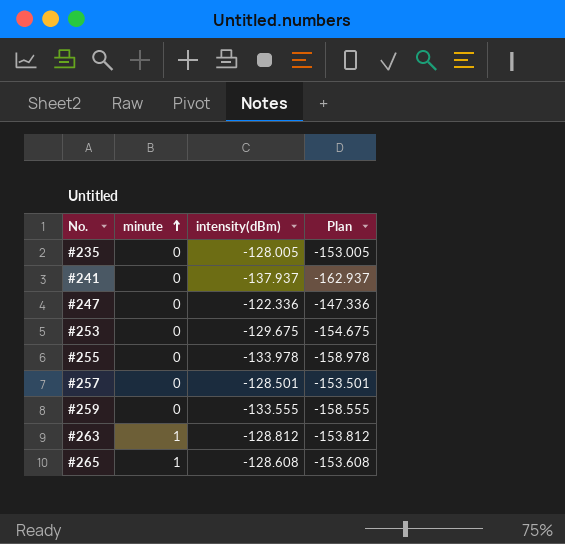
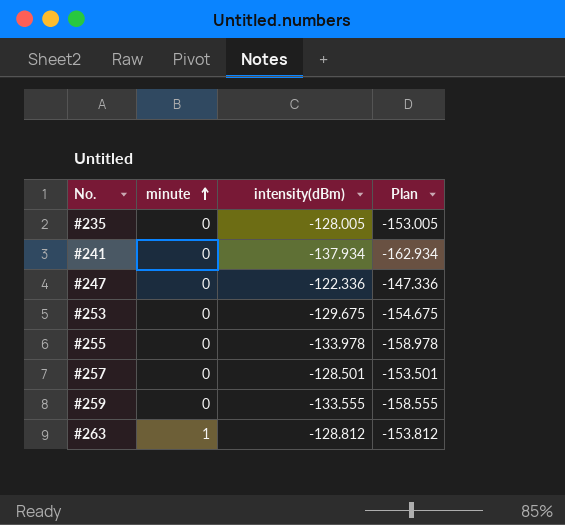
row #265: 1 | -128.608 | -153.608 -> none
#241 | intensity(dBm): -137.937 -> -137.934
#241 | Plan: -162.937 -> -162.934

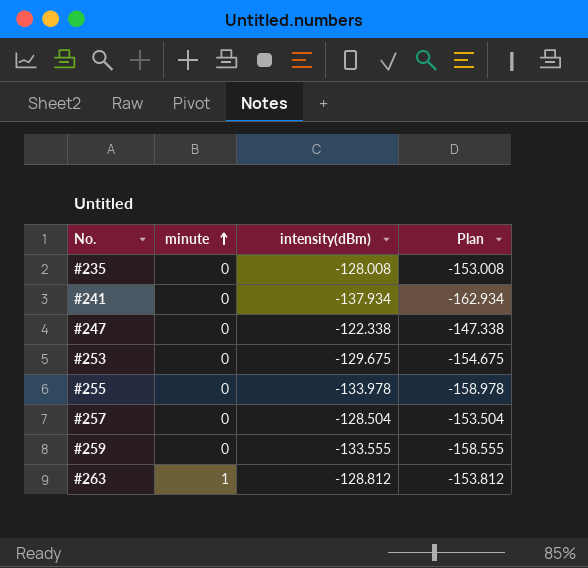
#235 | intensity(dBm): -128.005 -> -128.008
#235 | Plan: -153.005 -> -153.008
#247 | intensity(dBm): -122.336 -> -122.338
#247 | Plan: -147.336 -> -147.338
#257 | intensity(dBm): -128.501 -> -128.504
#257 | Plan: -153.501 -> -153.504

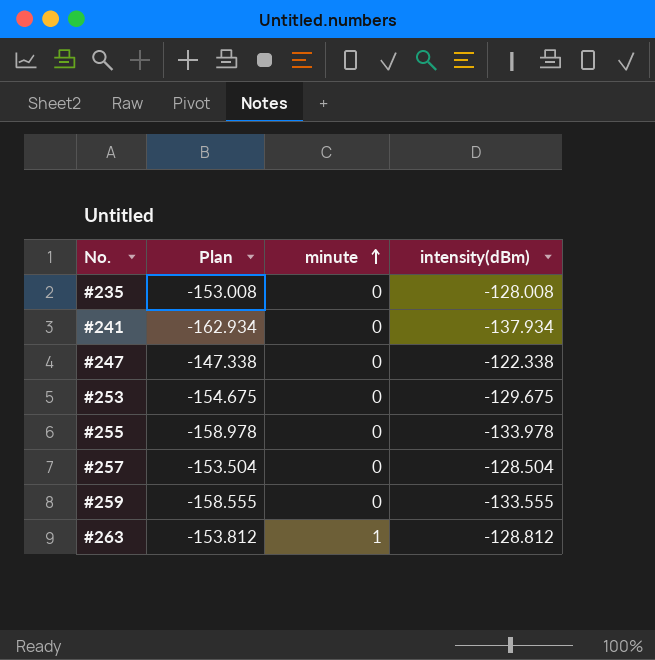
column Plan | position: 4 -> 2

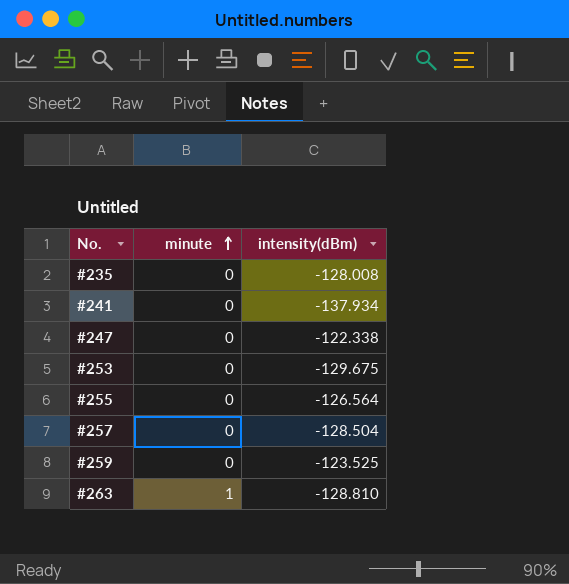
column Plan | formula: [intensity(dBm)] - 25 -> none
#255 | intensity(dBm): -133.978 -> -126.564
#259 | intensity(dBm): -133.555 -> -123.525
#263 | intensity(dBm): -128.812 -> -128.810

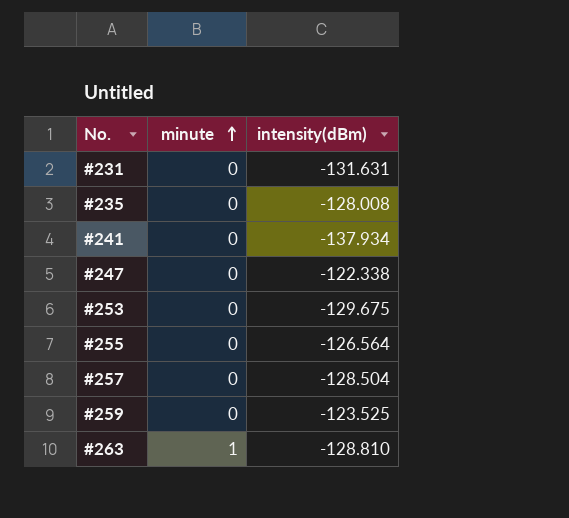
row #231: none -> 0 | -131.631

